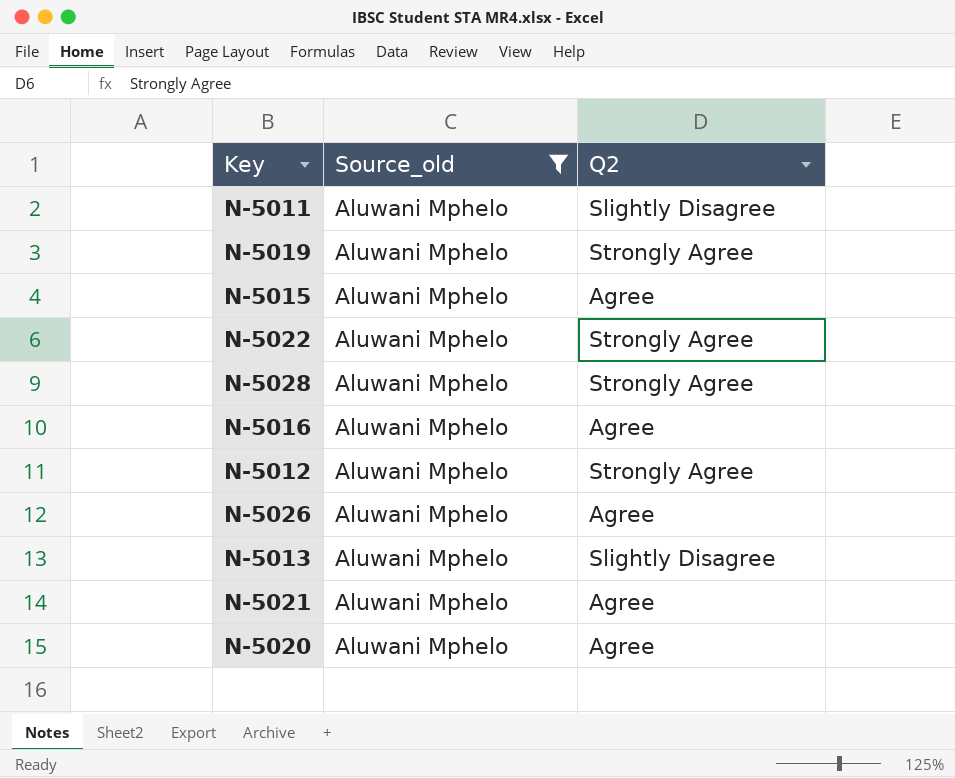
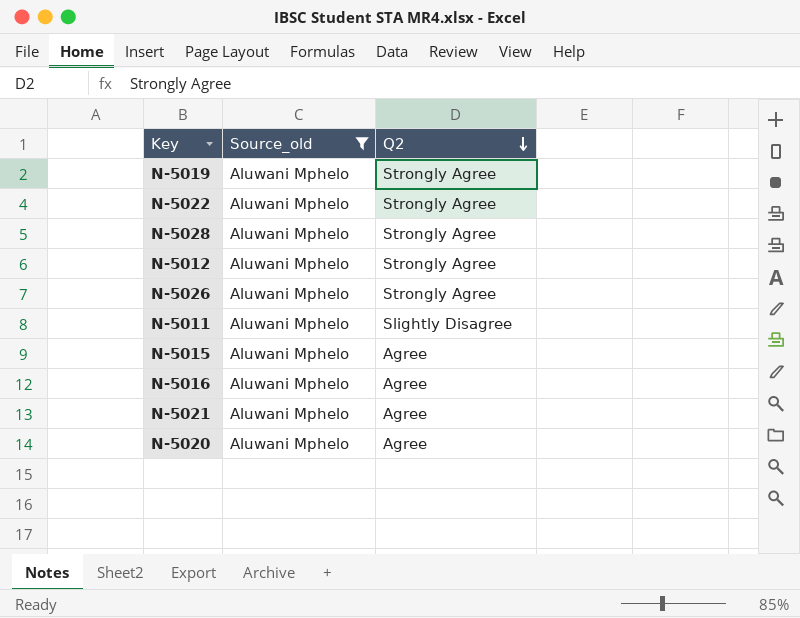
row order: none -> Q2 descending
row N-5013: Aluwani Mphelo | Slightly Disagree -> none
N-5026 | Q2: Agree -> Strongly Agree

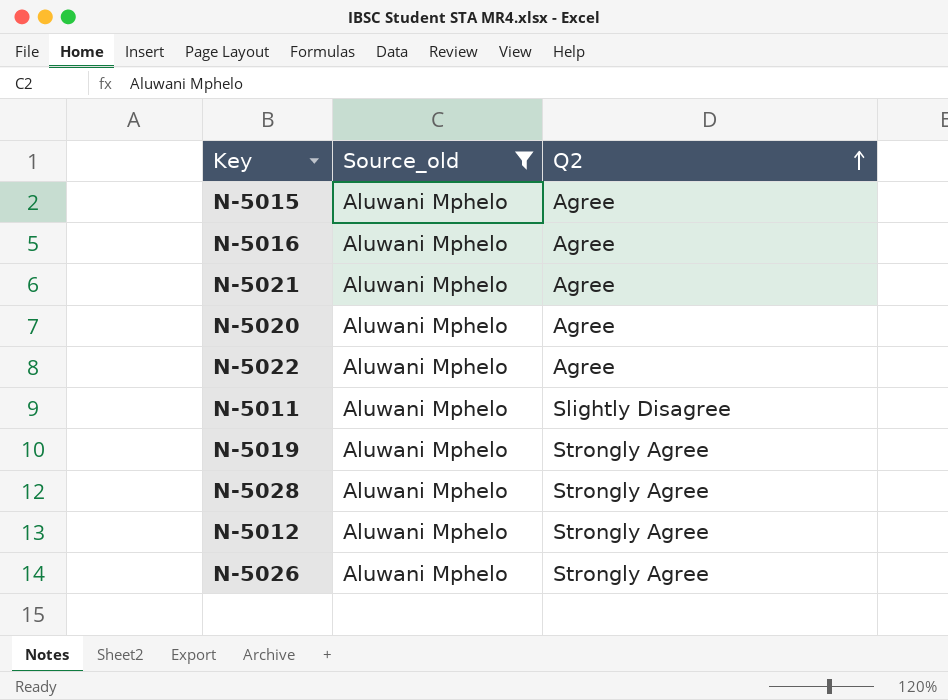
row order: Q2 descending -> Q2 ascending
N-5022 | Q2: Strongly Agree -> Agree

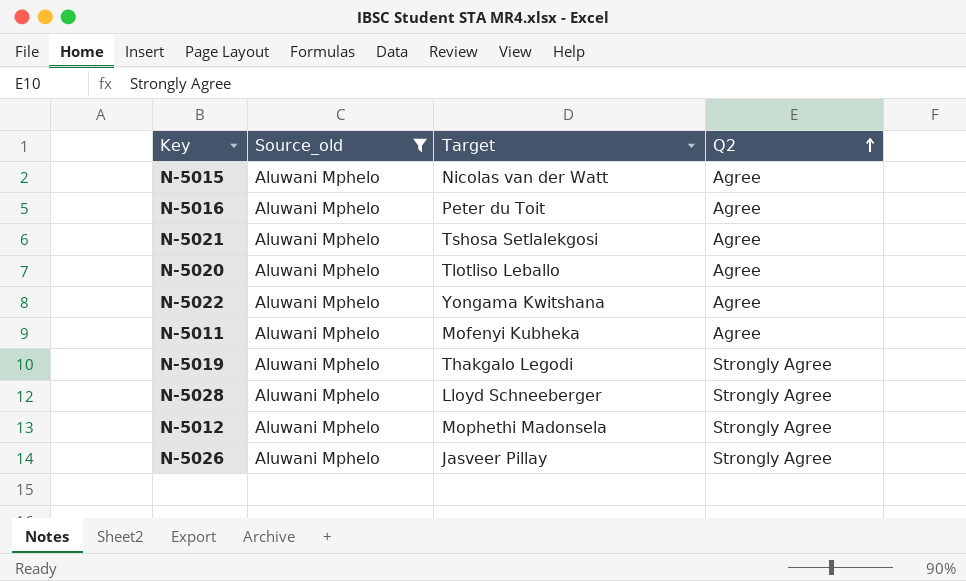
column Target | position: none -> 3
N-5011 | Q2: Slightly Disagree -> Agree

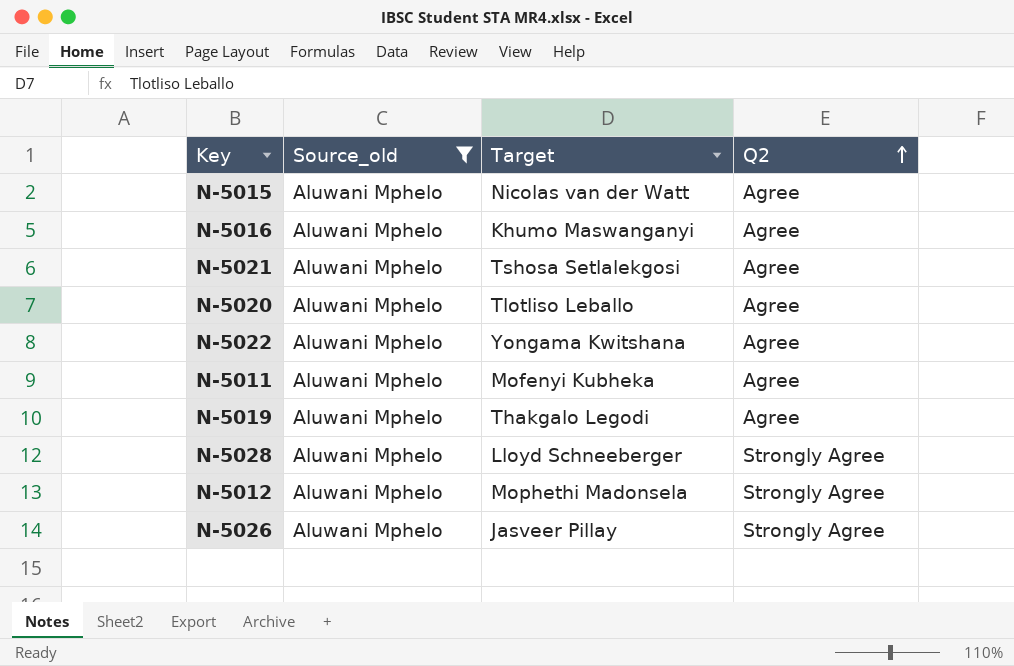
N-5016 | Target: Peter du Toit -> Khumo Maswanganyi
N-5019 | Q2: Strongly Agree -> Agree

